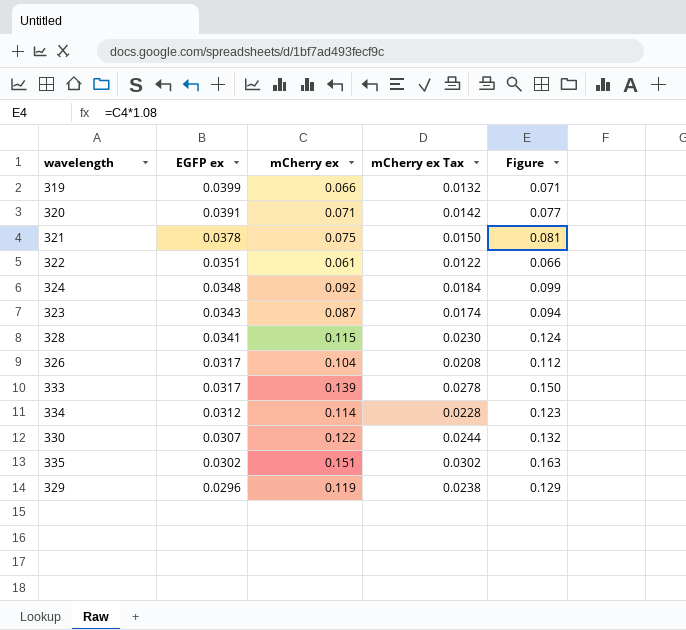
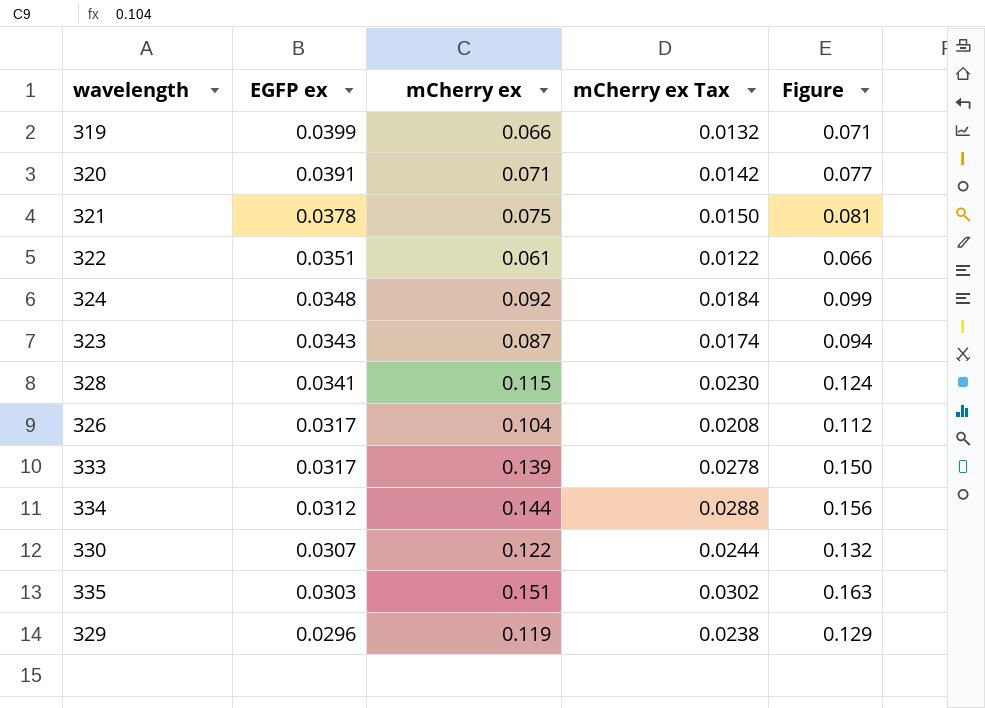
334 | mCherry ex: 0.114 -> 0.144
334 | mCherry ex Tax: 0.0228 -> 0.0288
334 | Figure: 0.123 -> 0.156
335 | EGFP ex: 0.0302 -> 0.0303

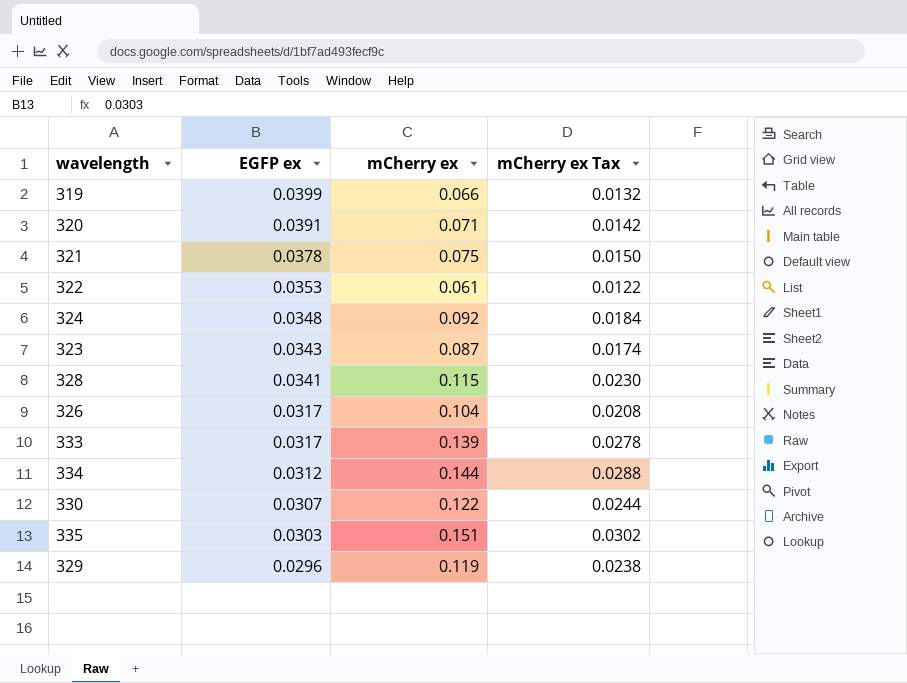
column Figure | formula: [mCherry ex] * 1.08 -> none
322 | EGFP ex: 0.0351 -> 0.0353

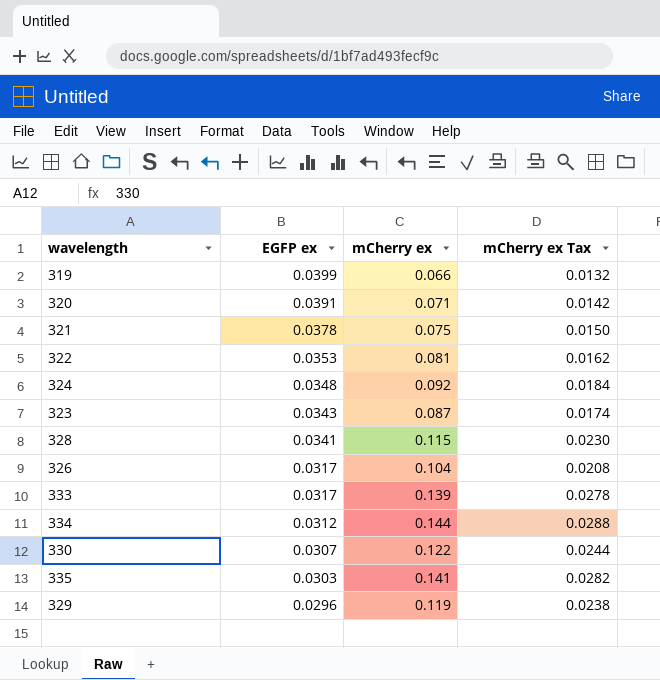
322 | mCherry ex: 0.061 -> 0.081
322 | mCherry ex Tax: 0.0122 -> 0.0162
335 | mCherry ex: 0.151 -> 0.141
335 | mCherry ex Tax: 0.0302 -> 0.0282

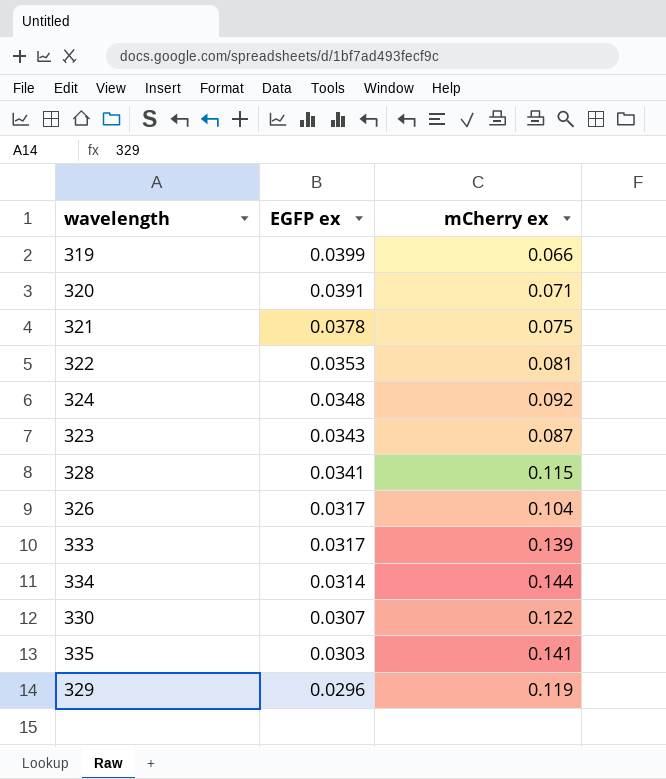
column mCherry ex Tax | formula: [mCherry ex] * 0.2 -> none
334 | EGFP ex: 0.0312 -> 0.0314

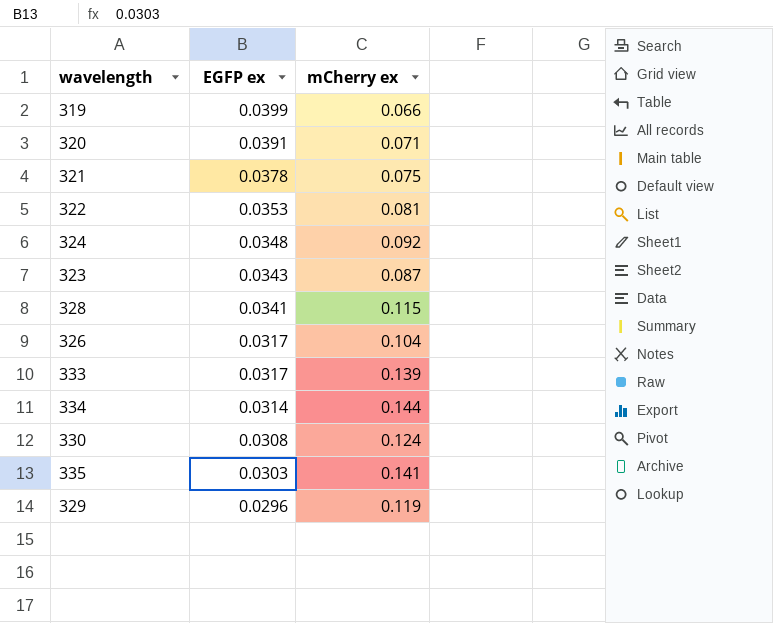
330 | EGFP ex: 0.0307 -> 0.0308
330 | mCherry ex: 0.122 -> 0.124

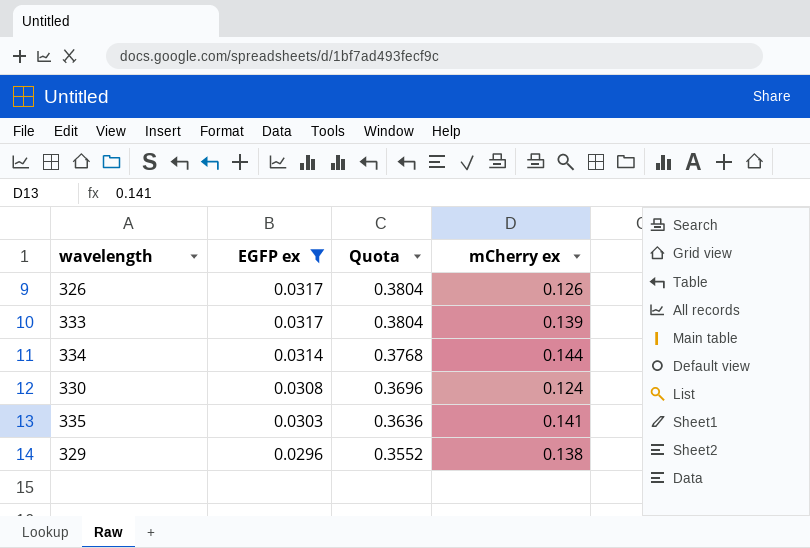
filter: none -> EGFP ex <= 0.0317
column Quota | formula: none -> [EGFP ex] * 12
326 | mCherry ex: 0.104 -> 0.126
329 | mCherry ex: 0.119 -> 0.138

